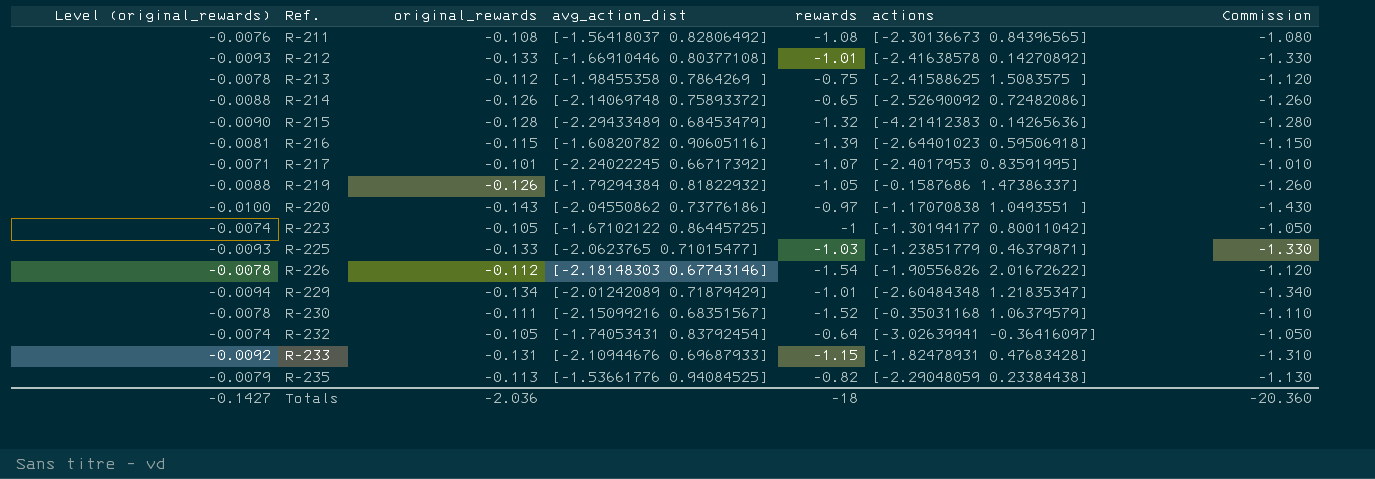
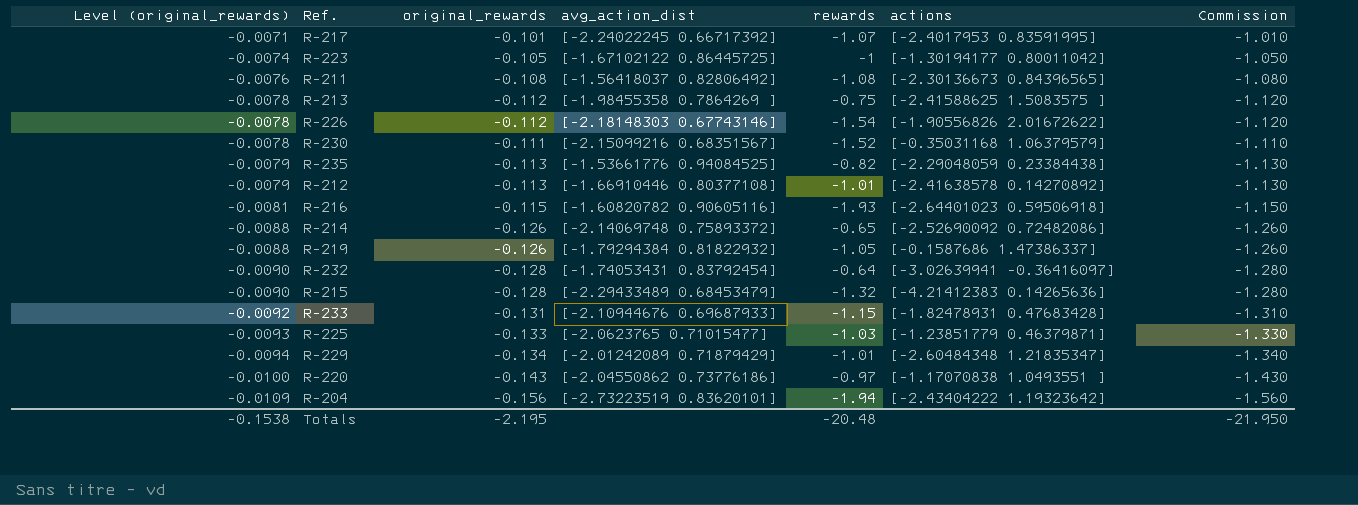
row order: Ref. ascending -> Level (original_rewards) descending
R-212 | Level (original_rewards): -0.0093 -> -0.0079
R-212 | original_rewards: -0.133 -> -0.113
R-212 | Commission: -1.330 -> -1.130
R-216 | rewards: -1.39 -> -1.93
R-232 | Level (original_rewards): -0.0074 -> -0.0090
R-232 | original_rewards: -0.105 -> -0.128
R-232 | Commission: -1.050 -> -1.280
row R-204: none -> -0.0109 | -0.156 | [-2.73223519 0.83620101] | -1.94 | [-2.43404222 1.19323642] | -1.560
Totals | Level (original_rewards): -0.1427 -> -0.1538
Totals | original_rewards: -2.036 -> -2.195
Totals | rewards: -18 -> -20.48
Totals | Commission: -20.360 -> -21.950

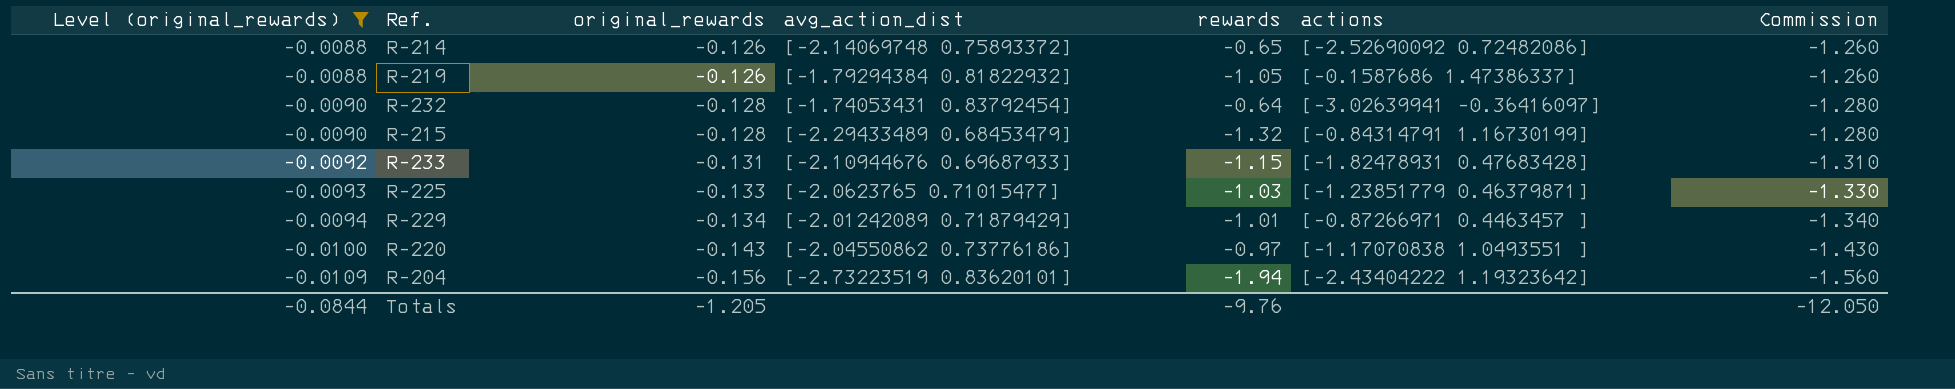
filter: none -> Level (original_rewards) <= -0.0088
R-215 | actions: [-4.21412383 0.14265636] -> [-0.84314791 1.16730199]
R-229 | actions: [-2.60484348 1.21835347] -> [-0.87266971 0.4463457 ]
Totals | Level (original_rewards): -0.1538 -> -0.0844
Totals | original_rewards: -2.195 -> -1.205
Totals | rewards: -20.48 -> -9.76
Totals | Commission: -21.950 -> -12.050

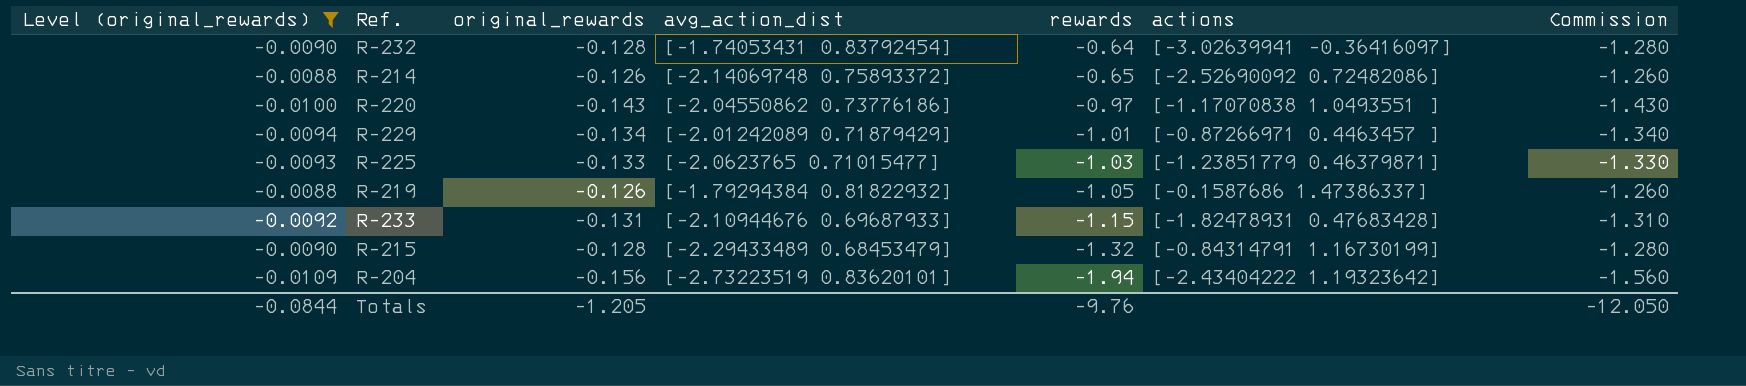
row order: Level (original_rewards) descending -> rewards descending

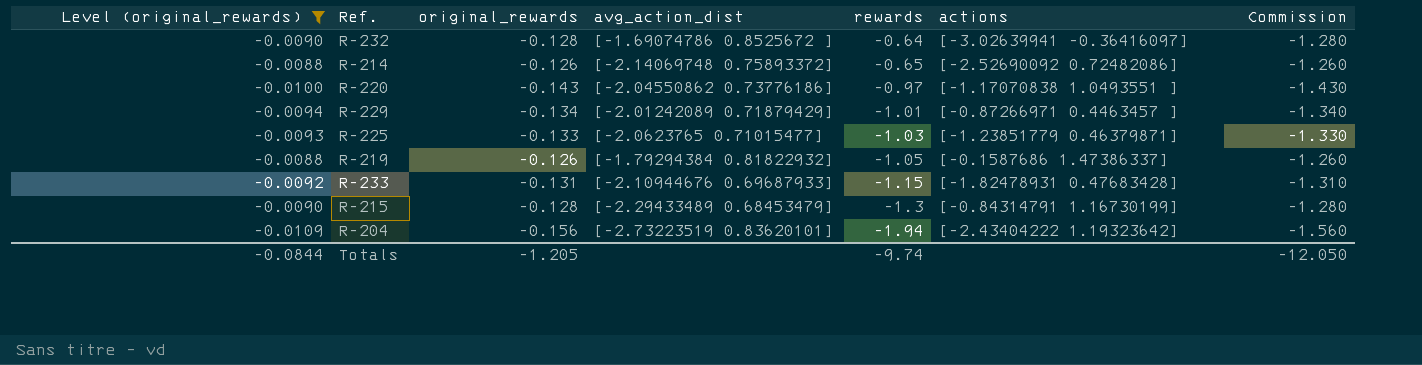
R-232 | avg_action_dist: [-1.74053431 0.83792454] -> [-1.69074786 0.8525672 ]
R-215 | rewards: -1.32 -> -1.3
Totals | rewards: -9.76 -> -9.74

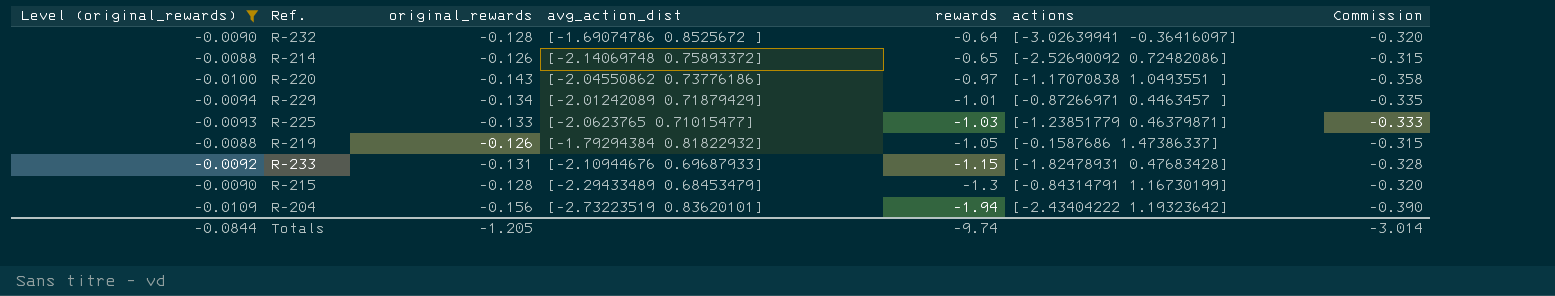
column Commission | formula: [original_rewards] * 10 -> [original_rewards] * 2.5
Totals | Commission: -12.050 -> -3.014

